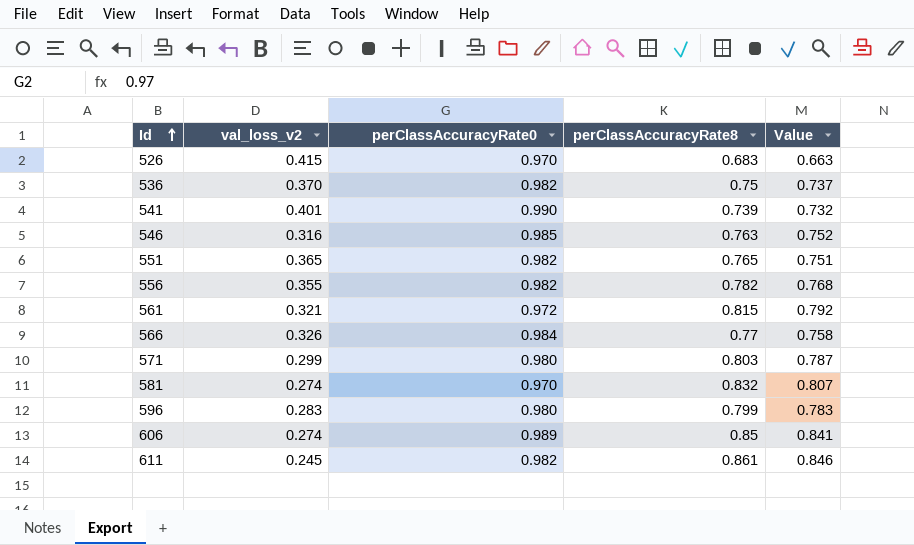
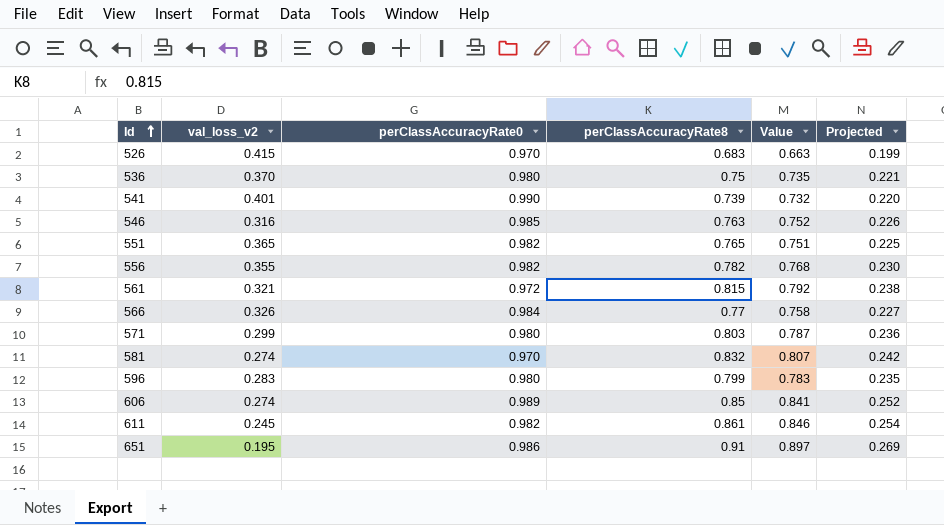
column Projected | formula: none -> [Value] * 0.3
536 | perClassAccuracyRate0: 0.982 -> 0.980
536 | Value: 0.737 -> 0.735
row 651: none -> 0.195 | 0.986 | 0.91 | 0.897 | 0.269

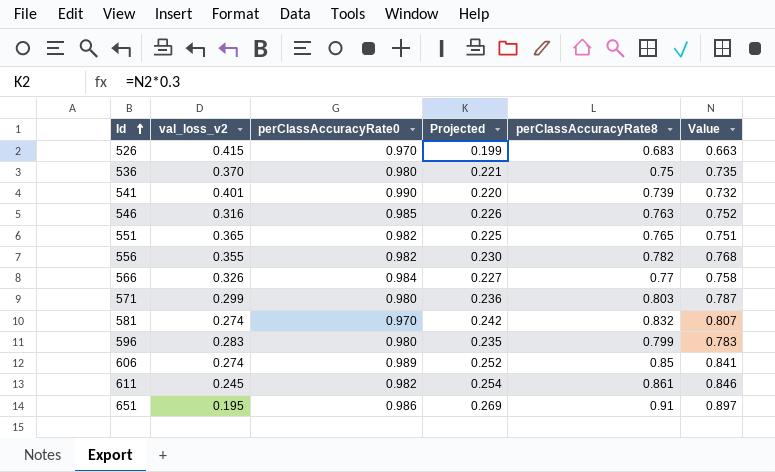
column Projected | position: 6 -> 4
row 561: 0.321 | 0.972 | 0.815 | 0.792 | 0.238 -> none

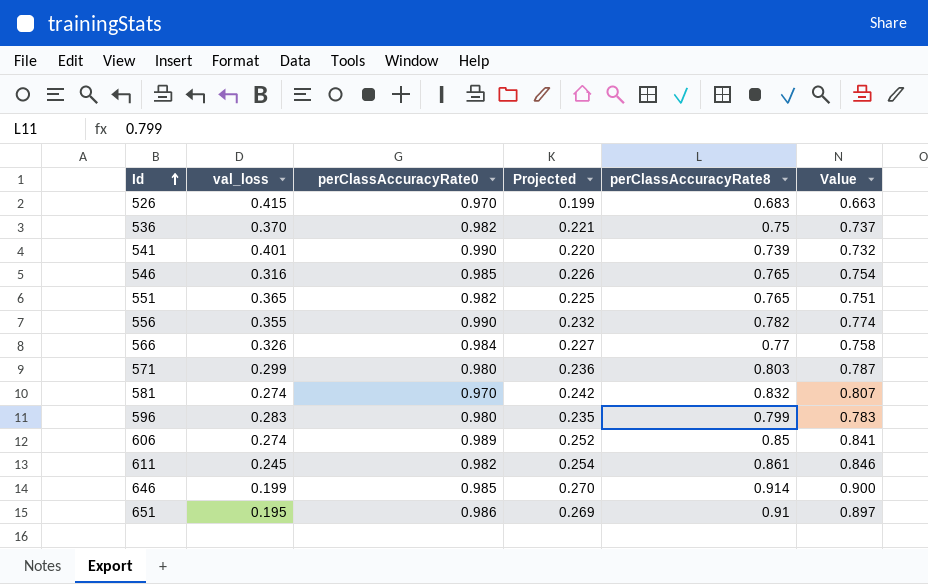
column name: val_loss_v2 -> val_loss
536 | perClassAccuracyRate0: 0.980 -> 0.982
536 | Value: 0.735 -> 0.737
546 | perClassAccuracyRate8: 0.763 -> 0.765
546 | Value: 0.752 -> 0.754
556 | perClassAccuracyRate0: 0.982 -> 0.990
556 | Projected: 0.230 -> 0.232
556 | Value: 0.768 -> 0.774
row 646: none -> 0.199 | 0.985 | 0.270 | 0.914 | 0.900

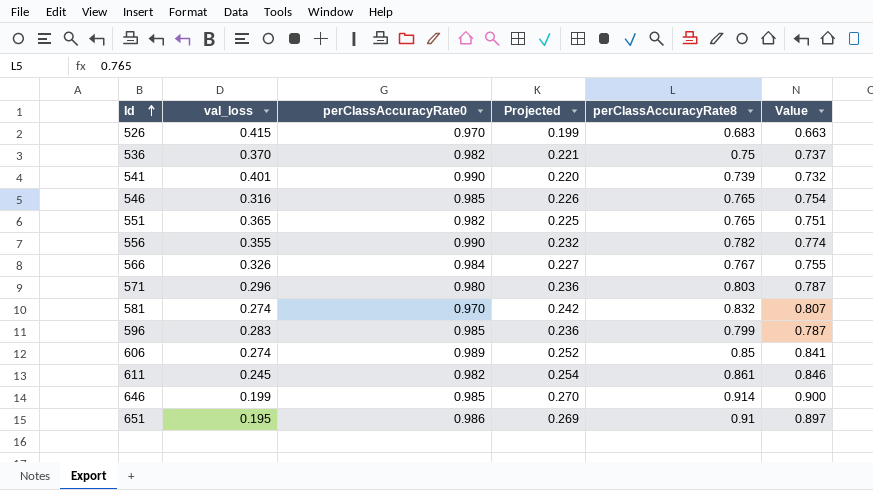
566 | perClassAccuracyRate8: 0.77 -> 0.767
566 | Value: 0.758 -> 0.755
571 | val_loss: 0.299 -> 0.296
596 | perClassAccuracyRate0: 0.980 -> 0.985
596 | Projected: 0.235 -> 0.236
596 | Value: 0.783 -> 0.787

